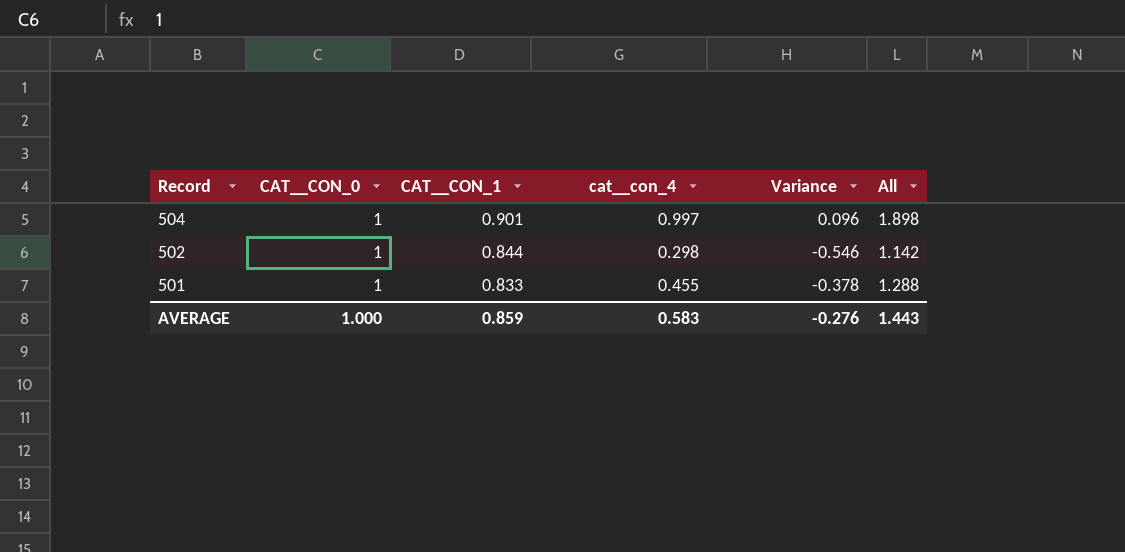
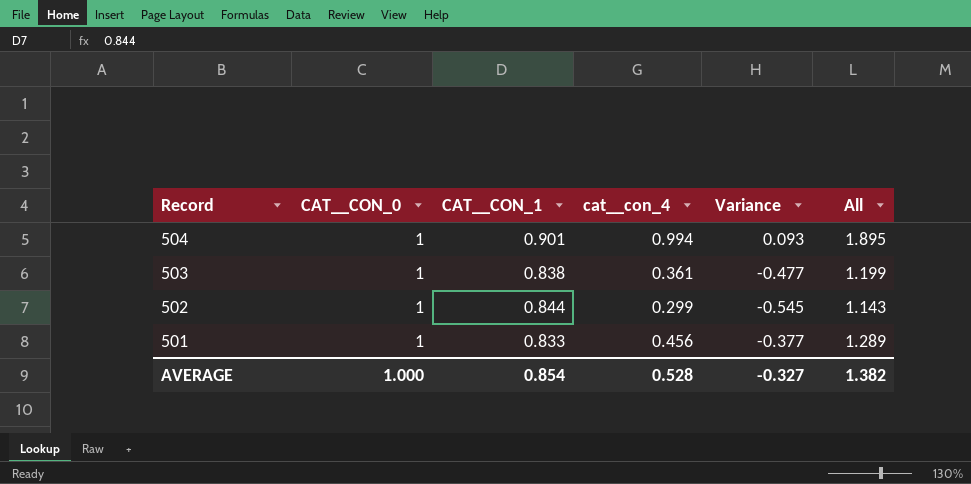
504 | cat__con_4: 0.997 -> 0.994
504 | Variance: 0.096 -> 0.093
504 | All: 1.898 -> 1.895
row 503: none -> 1 | 0.838 | 0.361 | -0.477 | 1.199
502 | cat__con_4: 0.298 -> 0.299
502 | Variance: -0.546 -> -0.545
502 | All: 1.142 -> 1.143
501 | cat__con_4: 0.455 -> 0.456
501 | Variance: -0.378 -> -0.377
501 | All: 1.288 -> 1.289
AVERAGE | CAT__CON_1: 0.859 -> 0.854
AVERAGE | cat__con_4: 0.583 -> 0.528
AVERAGE | Variance: -0.276 -> -0.327
AVERAGE | All: 1.443 -> 1.382

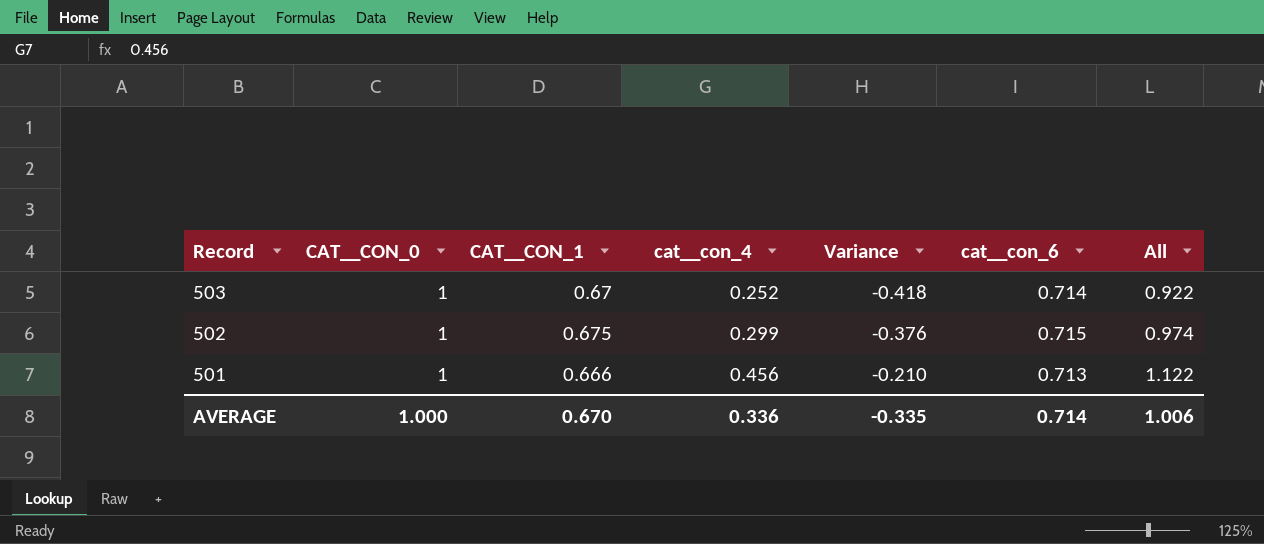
column cat__con_6 | position: none -> 6
row 504: 1 | 0.901 | 0.994 | 0.093 | 1.895 -> none
503 | CAT__CON_1: 0.838 -> 0.67
503 | cat__con_4: 0.361 -> 0.252
503 | Variance: -0.477 -> -0.418
503 | All: 1.199 -> 0.922
502 | CAT__CON_1: 0.844 -> 0.675
502 | Variance: -0.545 -> -0.376
502 | All: 1.143 -> 0.974
501 | CAT__CON_1: 0.833 -> 0.666
501 | Variance: -0.377 -> -0.210
501 | All: 1.289 -> 1.122
AVERAGE | CAT__CON_1: 0.854 -> 0.670
AVERAGE | cat__con_4: 0.528 -> 0.336
AVERAGE | Variance: -0.327 -> -0.335
AVERAGE | All: 1.382 -> 1.006

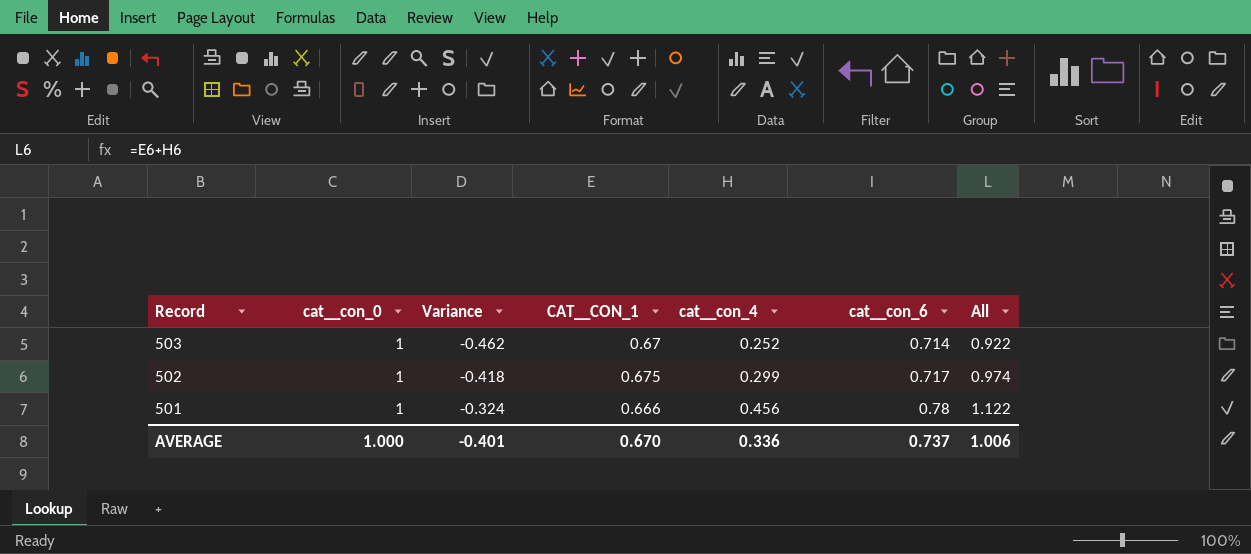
column name: CAT__CON_0 -> cat__con_0
column Variance | formula: [cat__con_4] - [CAT__CON_1] -> [cat__con_4] - [cat__con_6]
column Variance | position: 5 -> 3
502 | cat__con_6: 0.715 -> 0.717
501 | cat__con_6: 0.713 -> 0.78
AVERAGE | Variance: -0.335 -> -0.401
AVERAGE | cat__con_6: 0.714 -> 0.737

